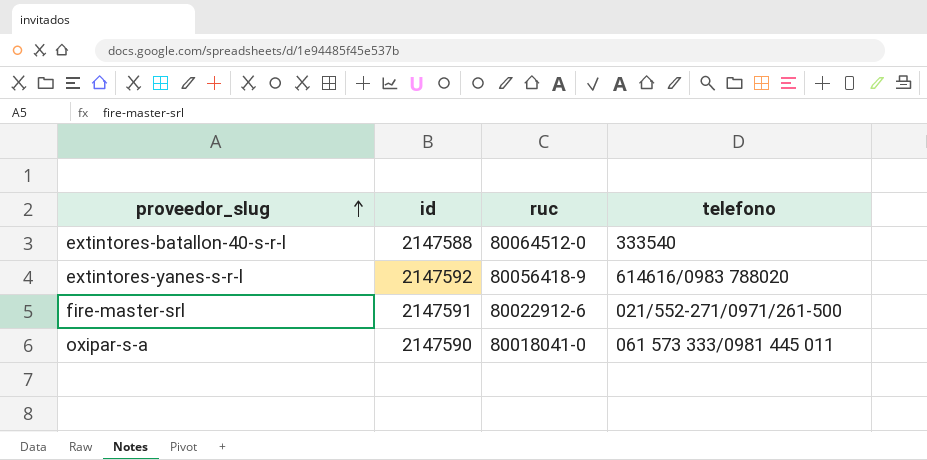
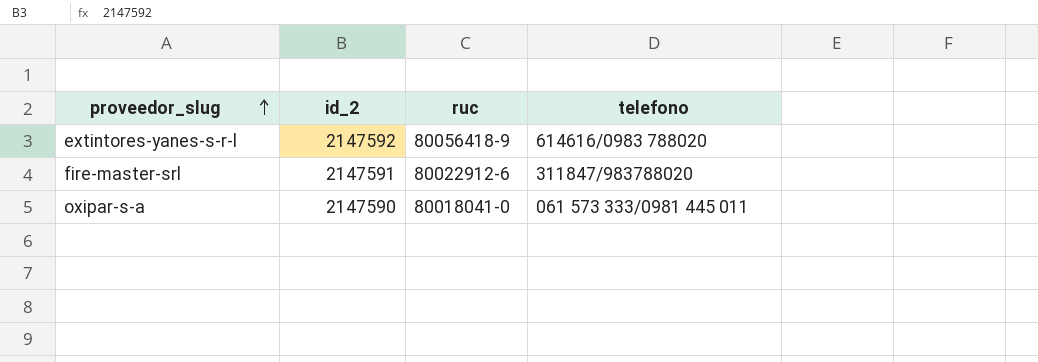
column name: id -> id_2
row extintores-batallon-40-s-r-l: 2147588 | 80064512-0 | 333540 -> none
fire-master-srl | telefono: 021/552-271/0971/261-500 -> 311847/983788020

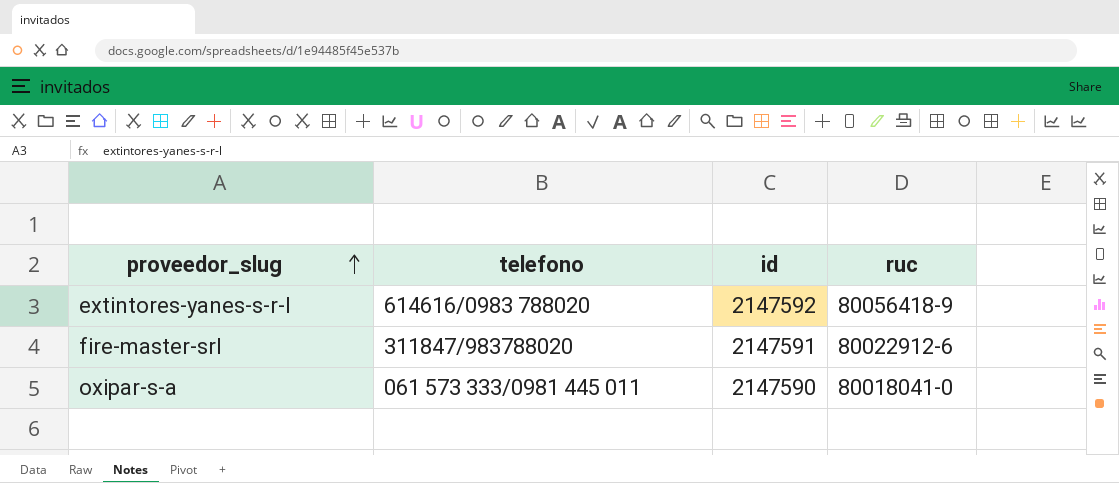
column telefono | position: 4 -> 2
column name: id_2 -> id

